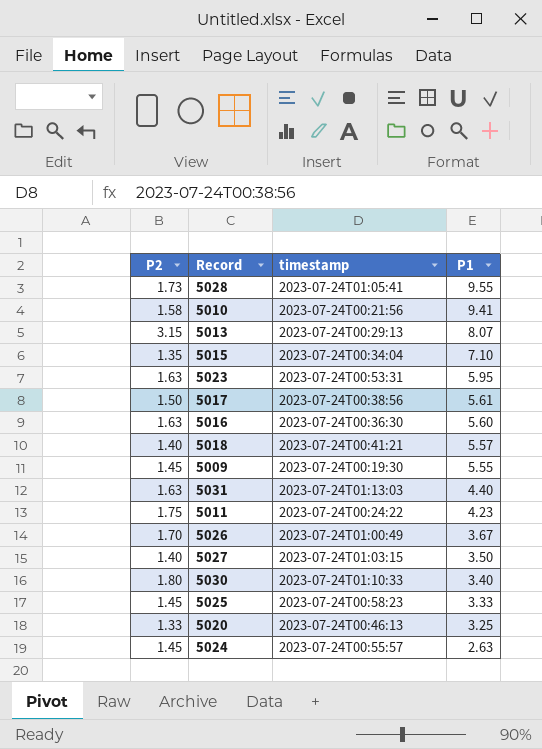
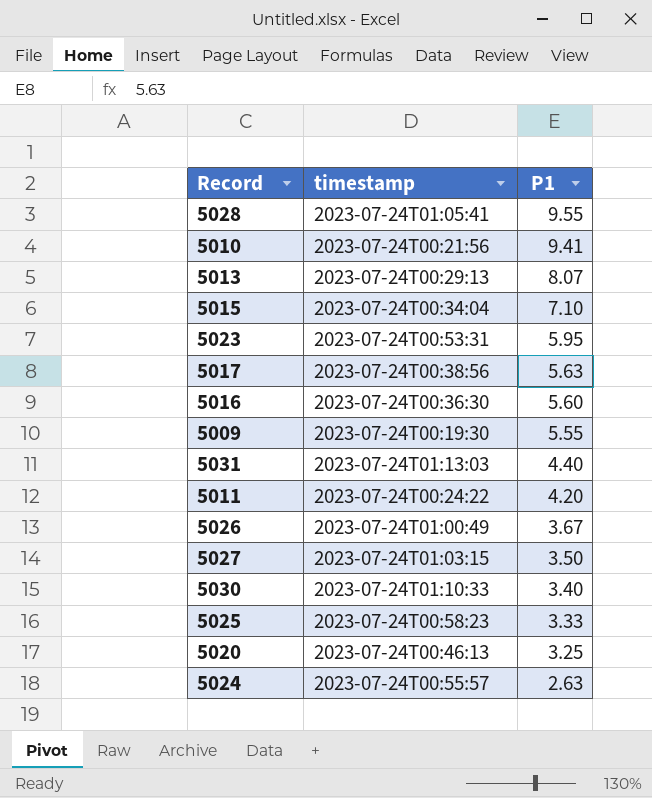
column P2 | position: 1 -> none
row 5018: 1.40 | 2023-07-24T00:41:21 | 5.57 -> none
5017 | P1: 5.61 -> 5.63
5011 | P1: 4.23 -> 4.20

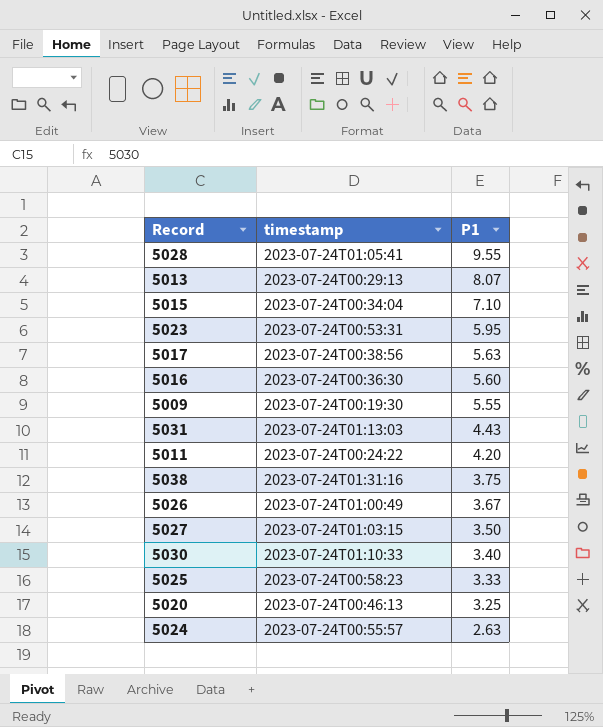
row 5010: 2023-07-24T00:21:56 | 9.41 -> none
5031 | P1: 4.40 -> 4.43
row 5038: none -> 2023-07-24T01:31:16 | 3.75

